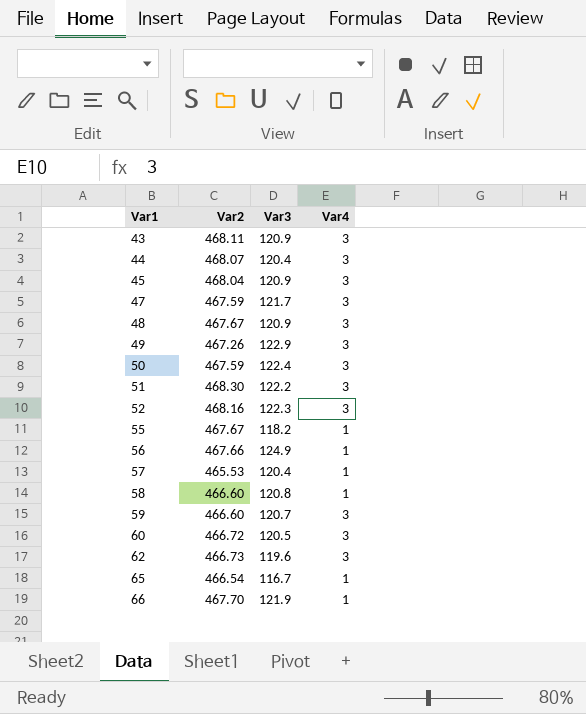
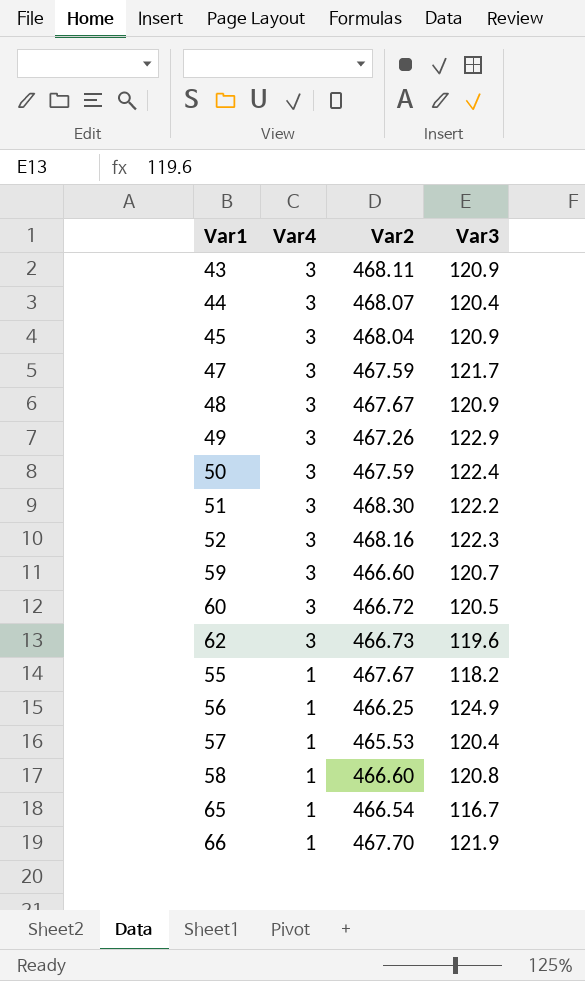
row order: Var1 ascending -> Var4 descending
column Var4 | position: 4 -> 2
56 | Var2: 467.66 -> 466.25

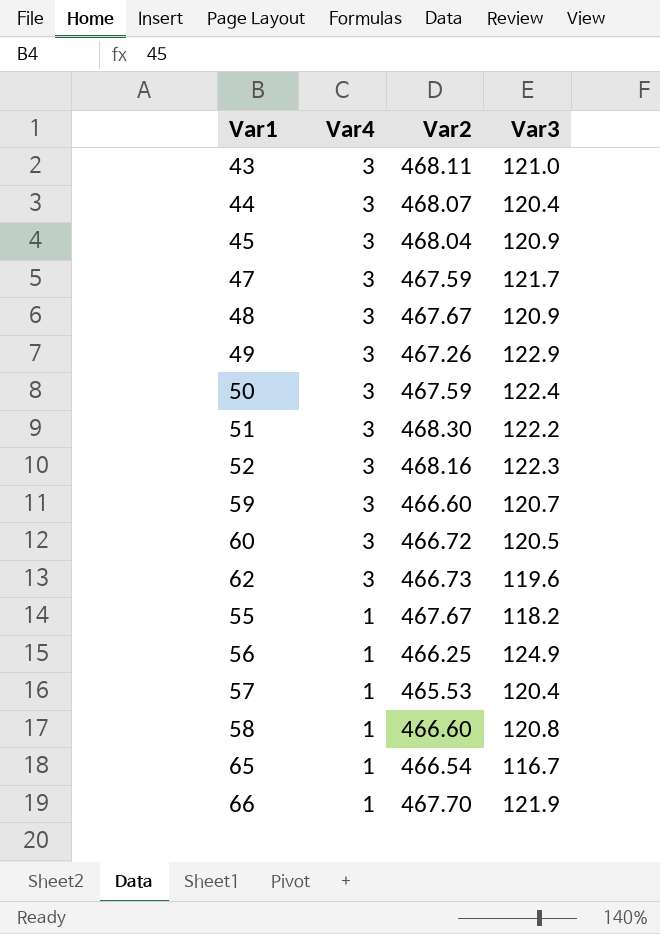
43 | Var3: 120.9 -> 121.0

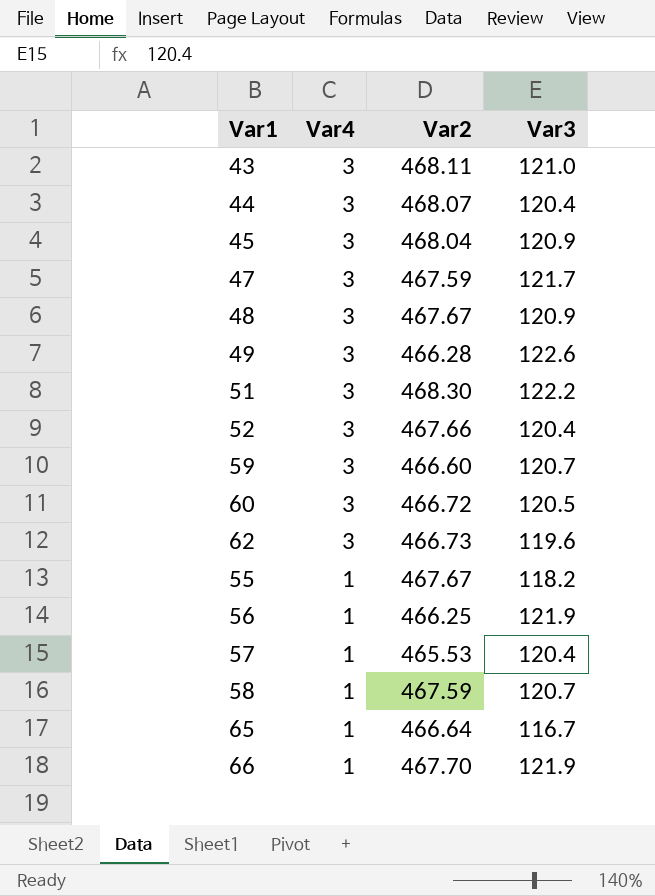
row 50: 3 | 467.59 | 122.4 -> none
49 | Var2: 467.26 -> 466.28
49 | Var3: 122.9 -> 122.6
52 | Var2: 468.16 -> 467.66
52 | Var3: 122.3 -> 120.4
56 | Var3: 124.9 -> 121.9
58 | Var2: 466.60 -> 467.59
58 | Var3: 120.8 -> 120.7
65 | Var2: 466.54 -> 466.64

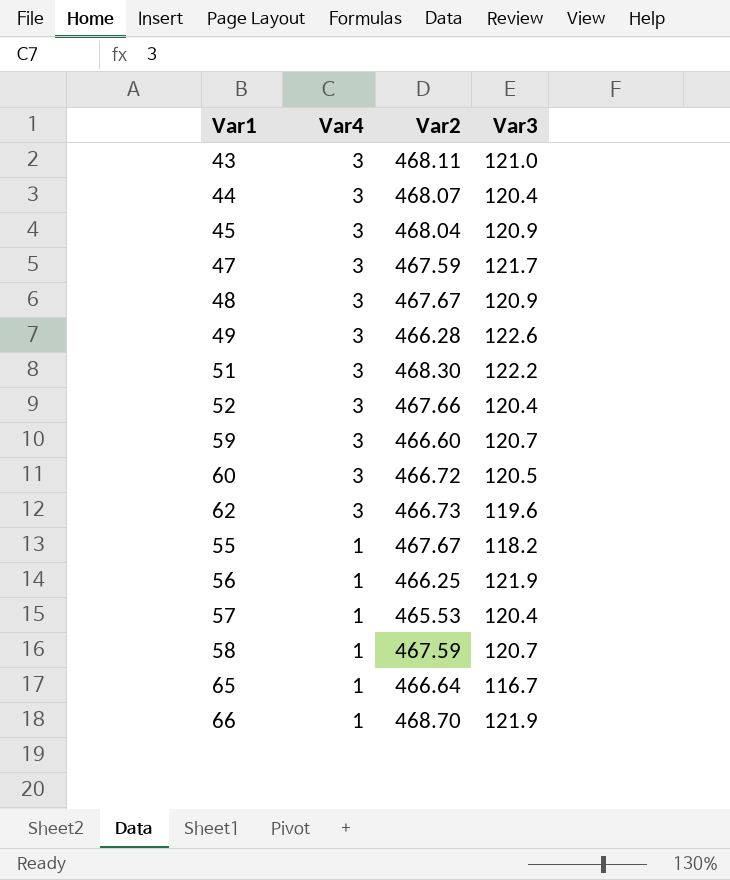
66 | Var2: 467.70 -> 468.70

